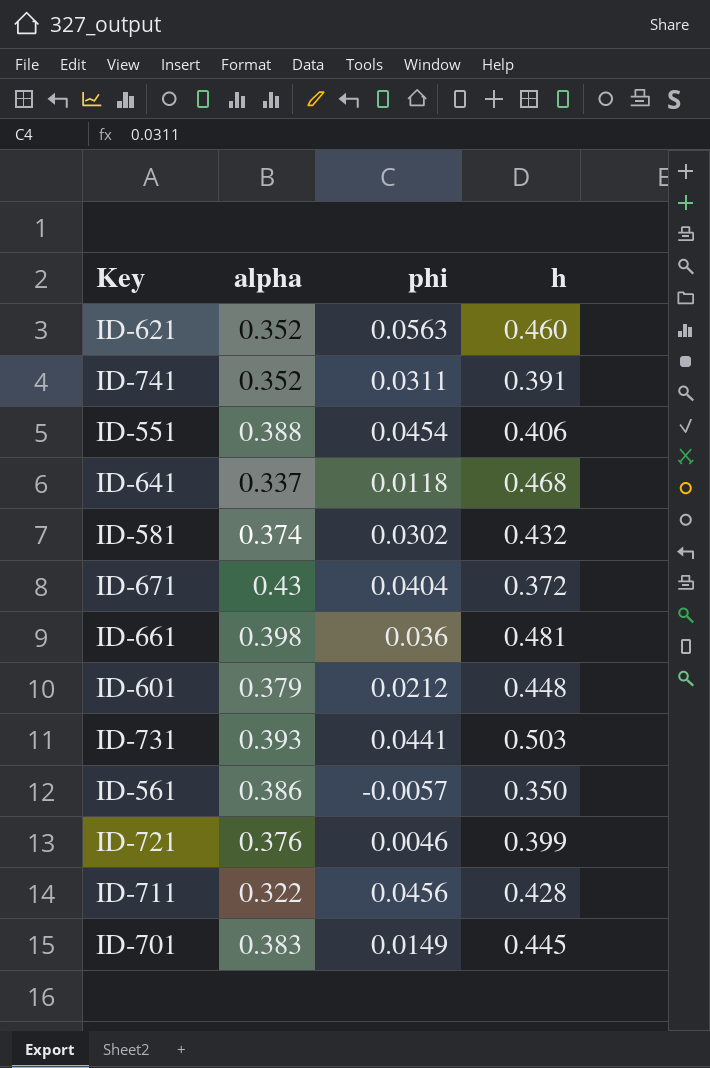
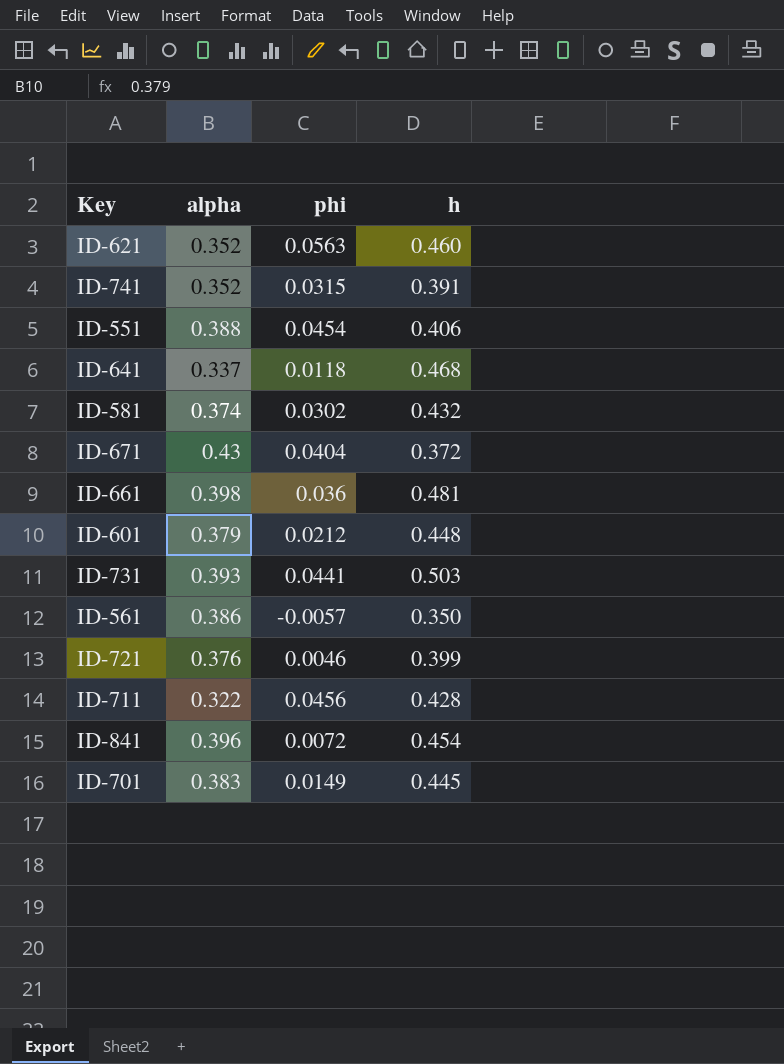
ID-741 | phi: 0.0311 -> 0.0315
row ID-841: none -> 0.396 | 0.0072 | 0.454

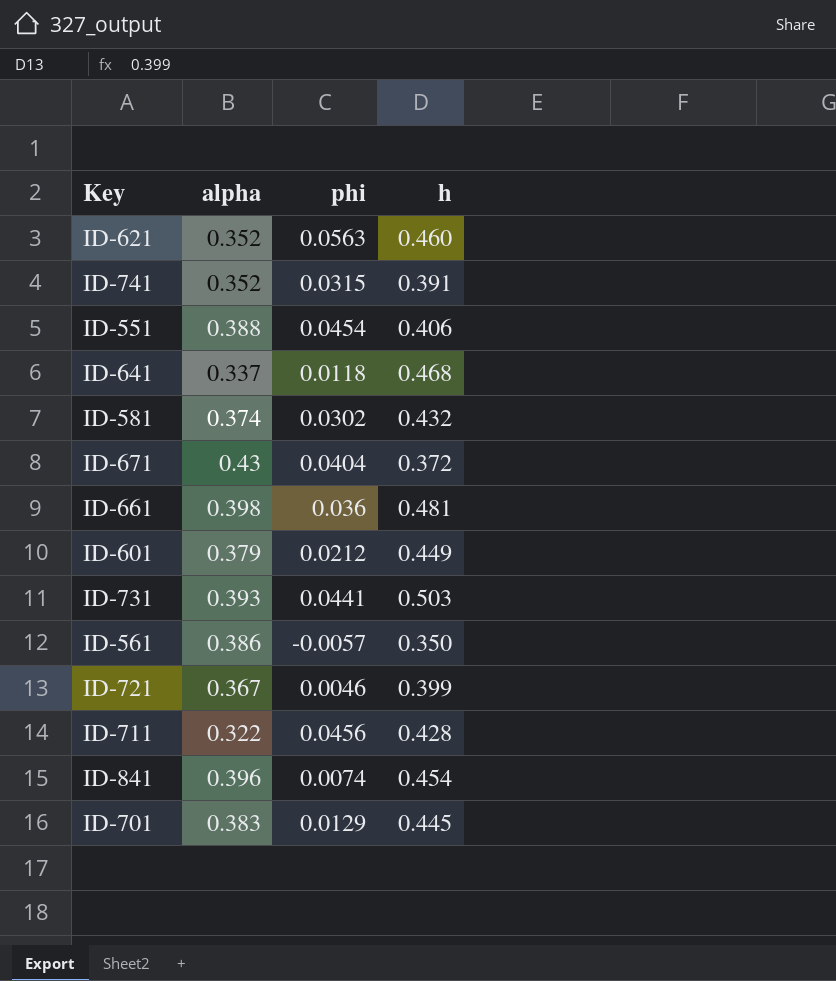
ID-601 | h: 0.448 -> 0.449
ID-721 | alpha: 0.376 -> 0.367
ID-841 | phi: 0.0072 -> 0.0074
ID-701 | phi: 0.0149 -> 0.0129

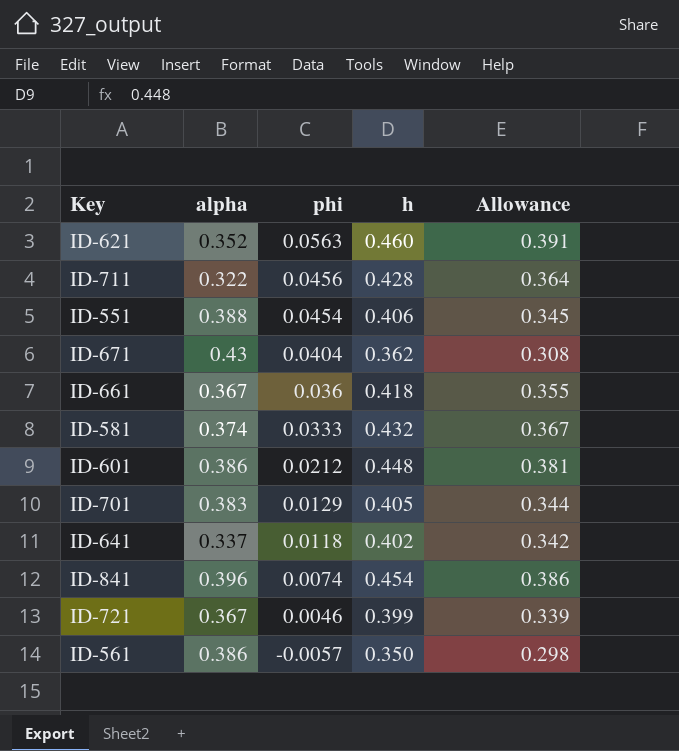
row order: none -> phi descending
column Allowance | formula: none -> [h] * 0.85
row ID-741: 0.352 | 0.0315 | 0.391 -> none
row ID-731: 0.393 | 0.0441 | 0.503 -> none
ID-671 | h: 0.372 -> 0.362
ID-661 | alpha: 0.398 -> 0.367
ID-661 | h: 0.481 -> 0.418
ID-581 | phi: 0.0302 -> 0.0333
ID-601 | alpha: 0.379 -> 0.386
ID-601 | h: 0.449 -> 0.448
ID-701 | h: 0.445 -> 0.405
ID-641 | h: 0.468 -> 0.402

